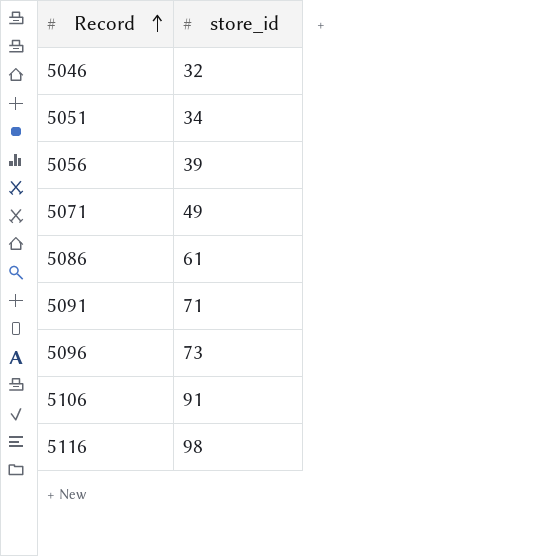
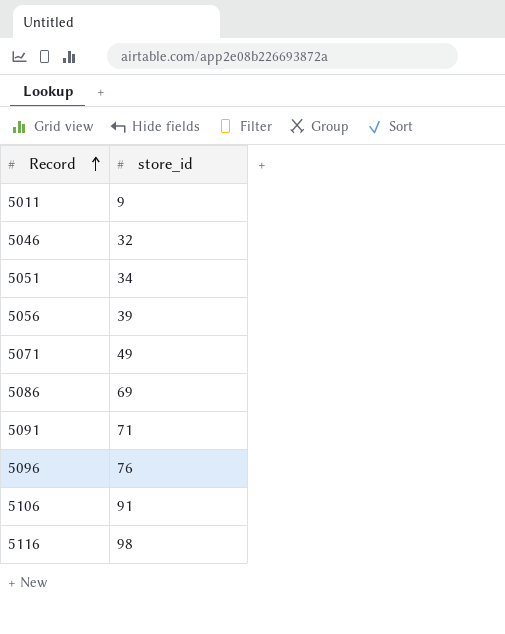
row 5011: none -> 9
5086 | store_id: 61 -> 69
5096 | store_id: 73 -> 76

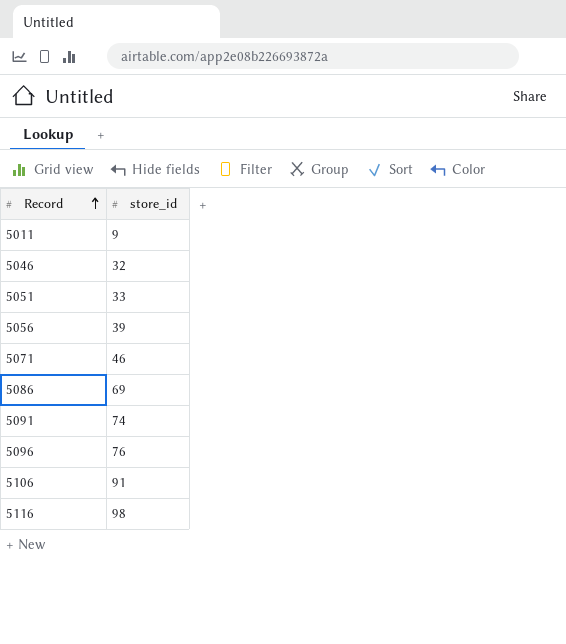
5051 | store_id: 34 -> 33
5071 | store_id: 49 -> 46
5091 | store_id: 71 -> 74

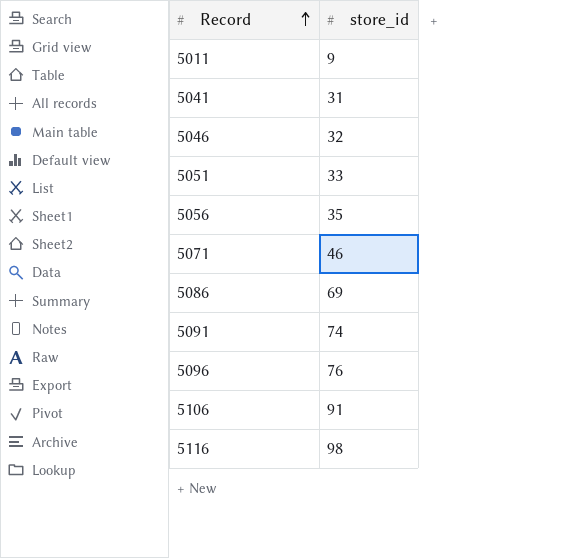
row 5041: none -> 31
5056 | store_id: 39 -> 35

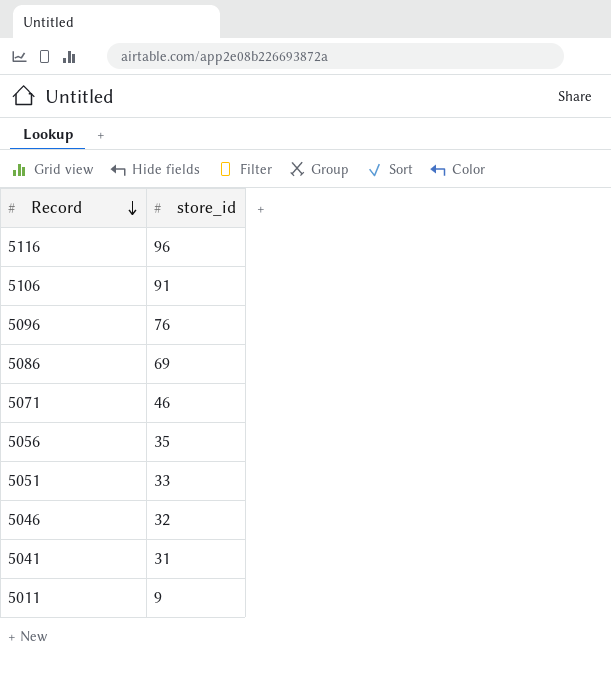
row order: Record ascending -> Record descending
row 5091: 74 -> none
5116 | store_id: 98 -> 96

